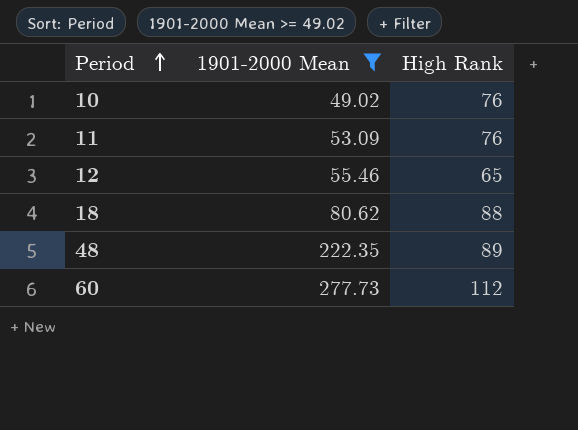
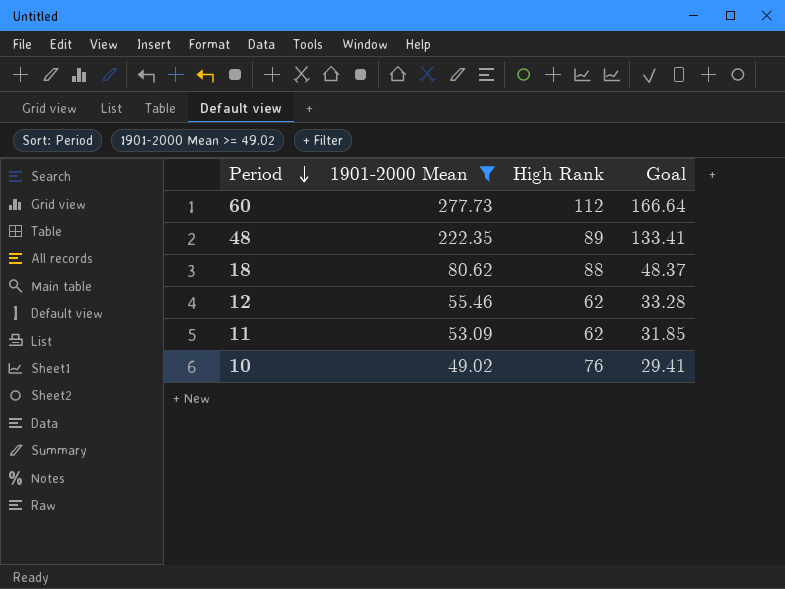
row order: Period ascending -> Period descending
column Goal | formula: none -> [1901-2000 Mean] * 0.6
12 | High Rank: 65 -> 62
11 | High Rank: 76 -> 62

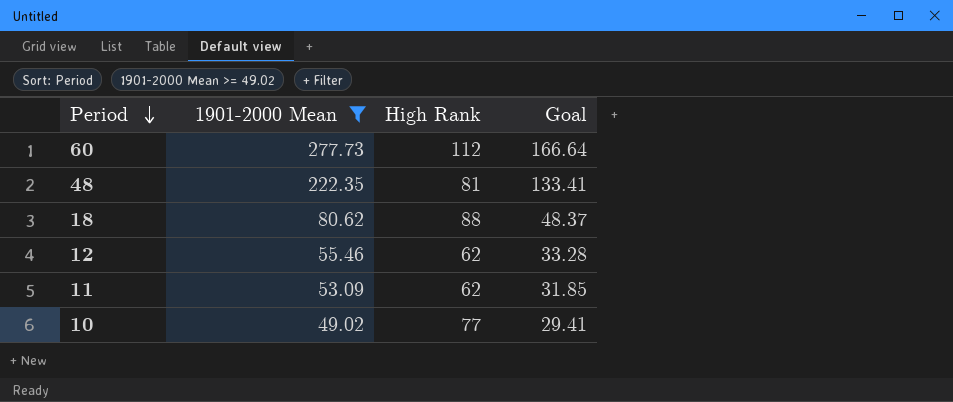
48 | High Rank: 89 -> 81
10 | High Rank: 76 -> 77

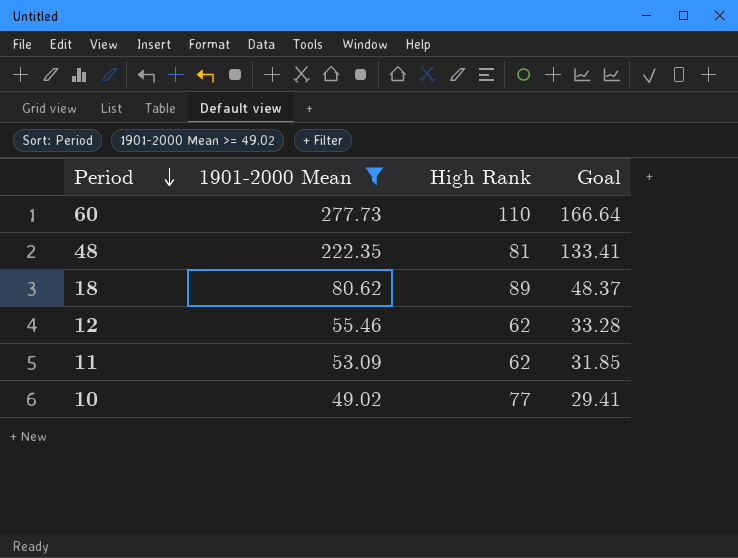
60 | High Rank: 112 -> 110
18 | High Rank: 88 -> 89

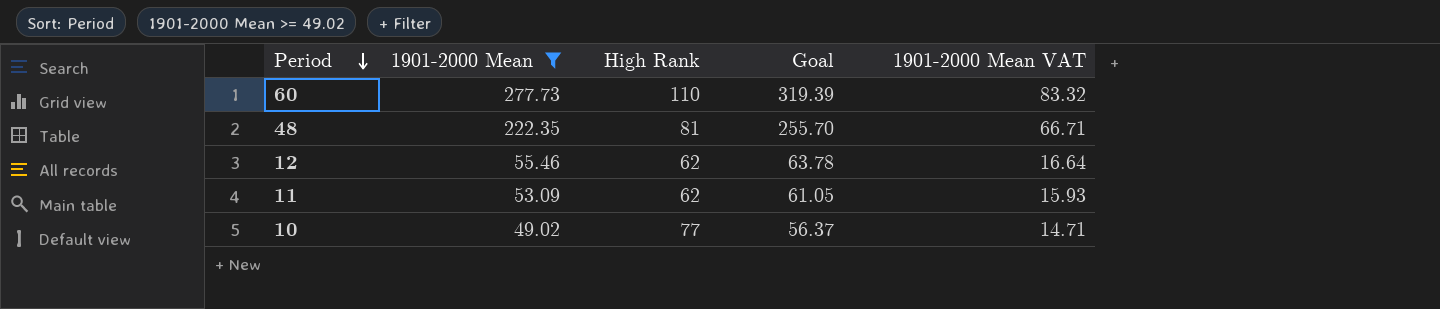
column Goal | formula: [1901-2000 Mean] * 0.6 -> [1901-2000 Mean] * 1.15
column 1901-2000 Mean VAT | formula: none -> [1901-2000 Mean] * 0.3
row 18: 80.62 | 89 | 48.37 -> none

